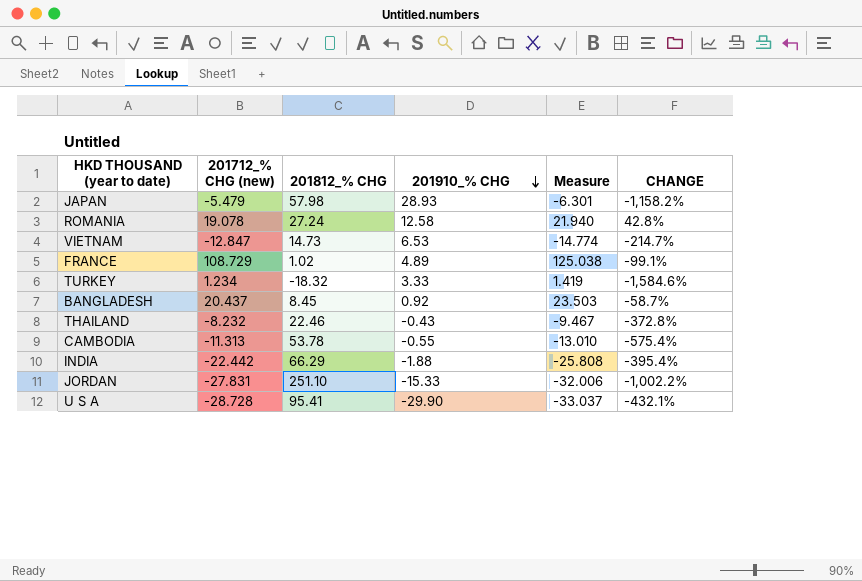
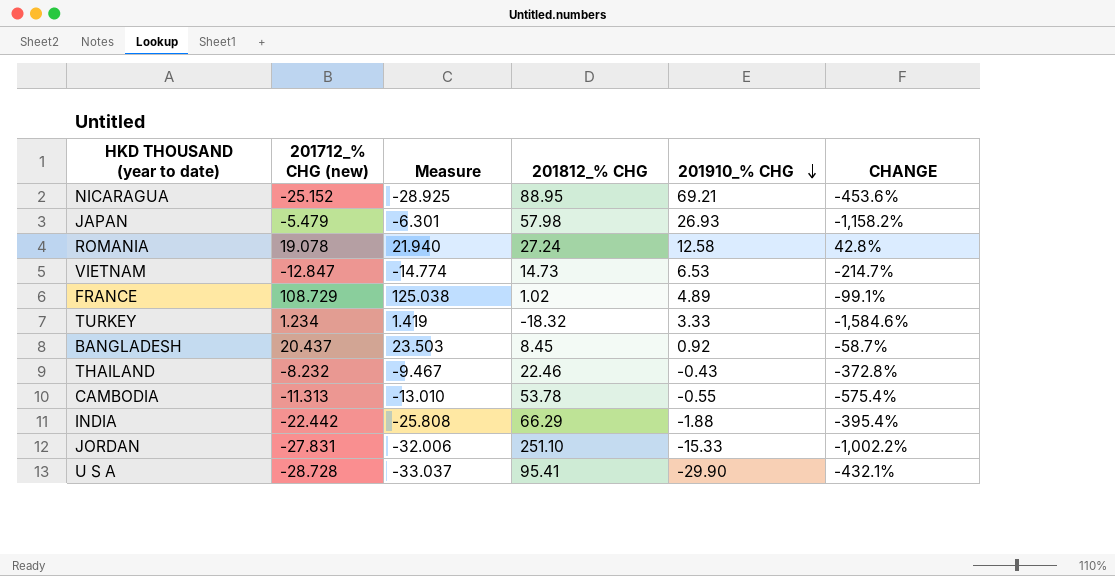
column Measure | position: 5 -> 3
row NICARAGUA: none -> -25.152 | -28.925 | 88.95 | 69.21 | -453.6%
JAPAN | 201910_% CHG: 28.93 -> 26.93

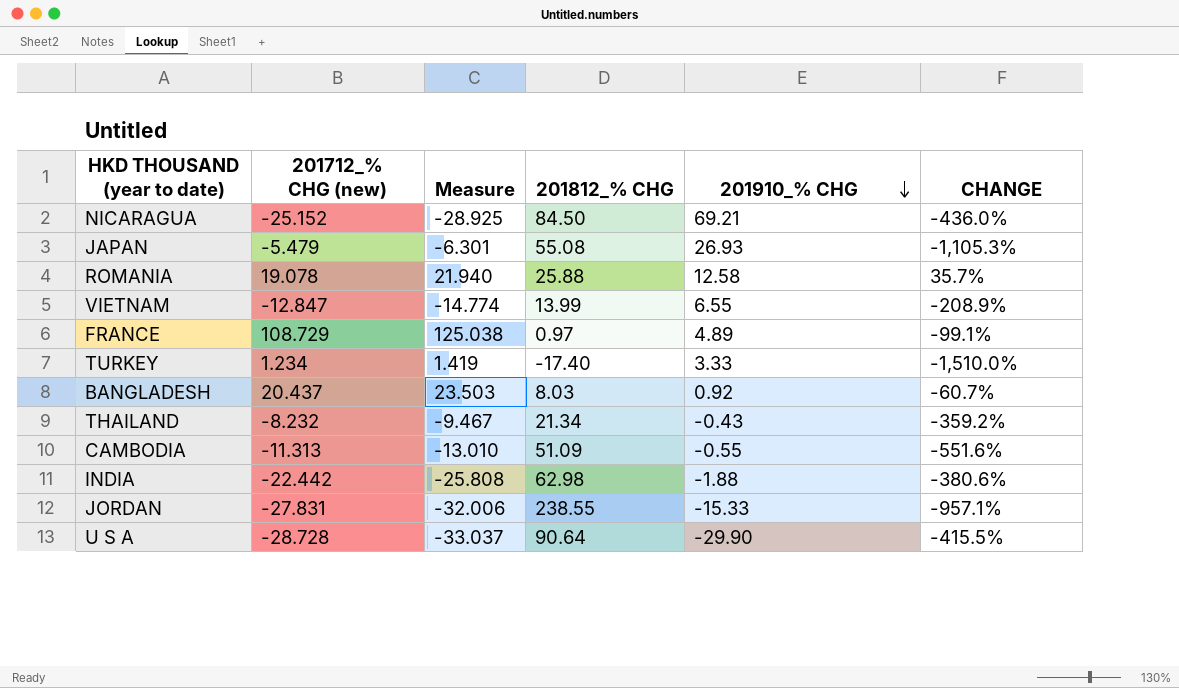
NICARAGUA | 201812_% CHG: 88.95 -> 84.50
NICARAGUA | CHANGE: -453.6% -> -436.0%
JAPAN | 201812_% CHG: 57.98 -> 55.08
JAPAN | CHANGE: -1,158.2% -> -1,105.3%
ROMANIA | 201812_% CHG: 27.24 -> 25.88
ROMANIA | CHANGE: 42.8% -> 35.7%
VIETNAM | 201812_% CHG: 14.73 -> 13.99
VIETNAM | 201910_% CHG: 6.53 -> 6.55
VIETNAM | CHANGE: -214.7% -> -208.9%
FRANCE | 201812_% CHG: 1.02 -> 0.97
TURKEY | 201812_% CHG: -18.32 -> -17.40
TURKEY | CHANGE: -1,584.6% -> -1,510.0%
BANGLADESH | 201812_% CHG: 8.45 -> 8.03
BANGLADESH | CHANGE: -58.7% -> -60.7%
THAILAND | 201812_% CHG: 22.46 -> 21.34
THAILAND | CHANGE: -372.8% -> -359.2%
CAMBODIA | 201812_% CHG: 53.78 -> 51.09
CAMBODIA | CHANGE: -575.4% -> -551.6%
INDIA | 201812_% CHG: 66.29 -> 62.98
INDIA | CHANGE: -395.4% -> -380.6%
JORDAN | 201812_% CHG: 251.10 -> 238.55
JORDAN | CHANGE: -1,002.2% -> -957.1%
U S A | 201812_% CHG: 95.41 -> 90.64
U S A | CHANGE: -432.1% -> -415.5%

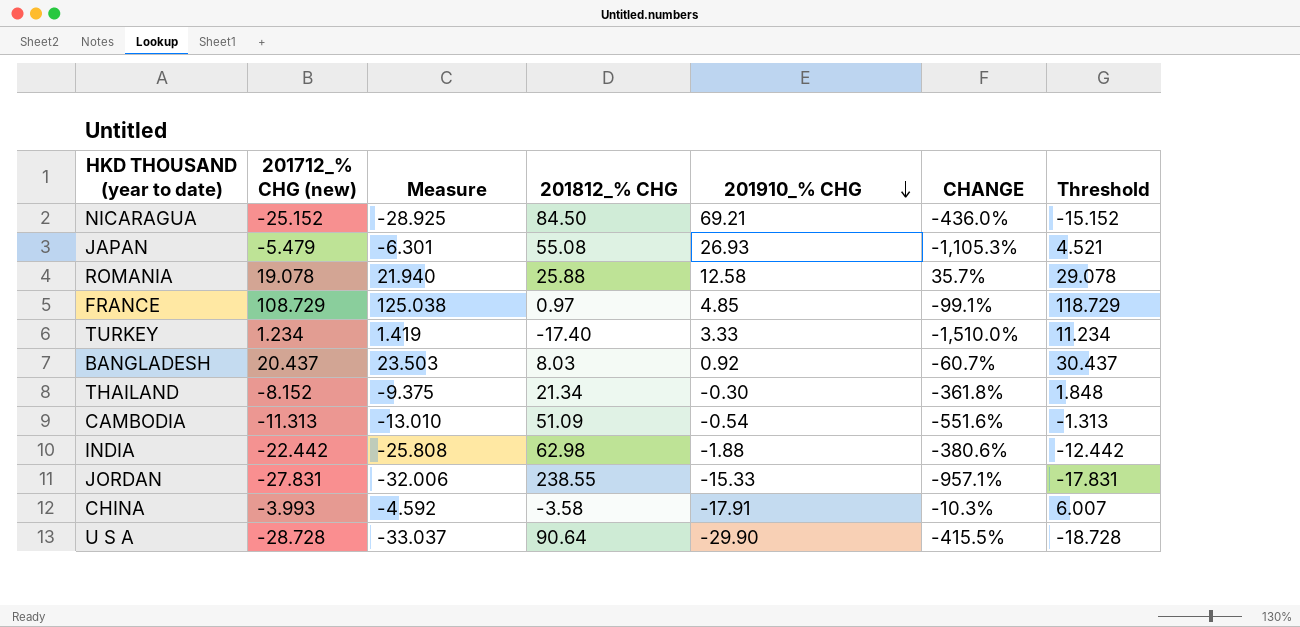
column Threshold | formula: none -> [201712_% CHG (new)] + 10
row VIETNAM: -12.847 | -14.774 | 13.99 | 6.55 | -208.9% -> none
FRANCE | 201910_% CHG: 4.89 -> 4.85
THAILAND | 201712_% CHG (new): -8.232 -> -8.152
THAILAND | Measure: -9.467 -> -9.375
THAILAND | 201910_% CHG: -0.43 -> -0.30
THAILAND | CHANGE: -359.2% -> -361.8%
CAMBODIA | 201910_% CHG: -0.55 -> -0.54
row CHINA: none -> -3.993 | -4.592 | -3.58 | -17.91 | -10.3% | 6.007

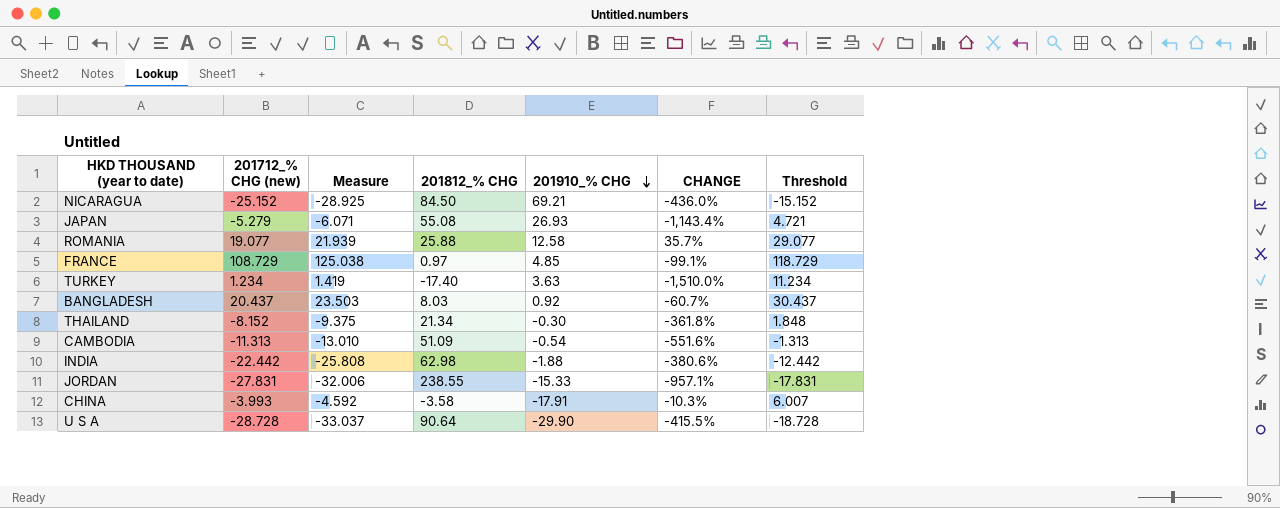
JAPAN | 201712_% CHG (new): -5.479 -> -5.279
JAPAN | Measure: -6.301 -> -6.071
JAPAN | CHANGE: -1,105.3% -> -1,143.4%
JAPAN | Threshold: 4.521 -> 4.721
ROMANIA | 201712_% CHG (new): 19.078 -> 19.077
ROMANIA | Measure: 21.940 -> 21.939
ROMANIA | Threshold: 29.078 -> 29.077
TURKEY | 201910_% CHG: 3.33 -> 3.63

